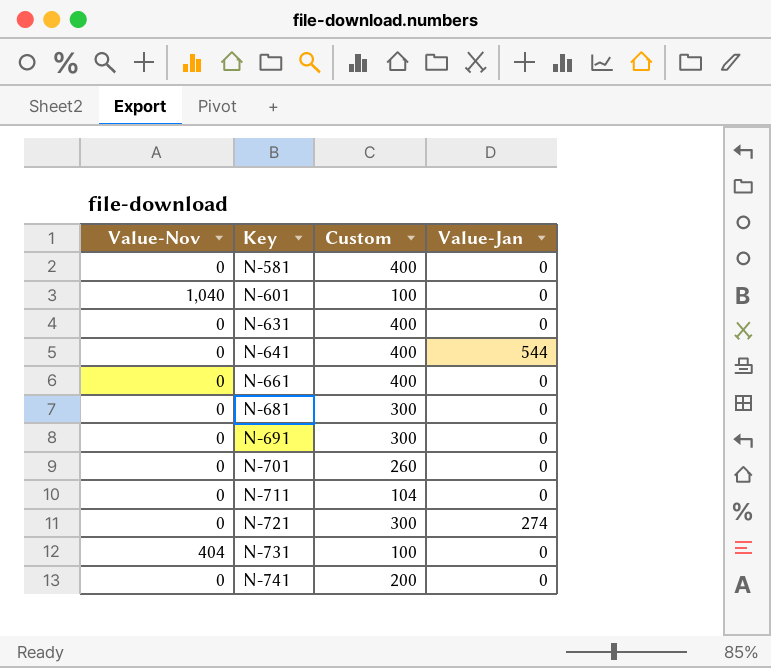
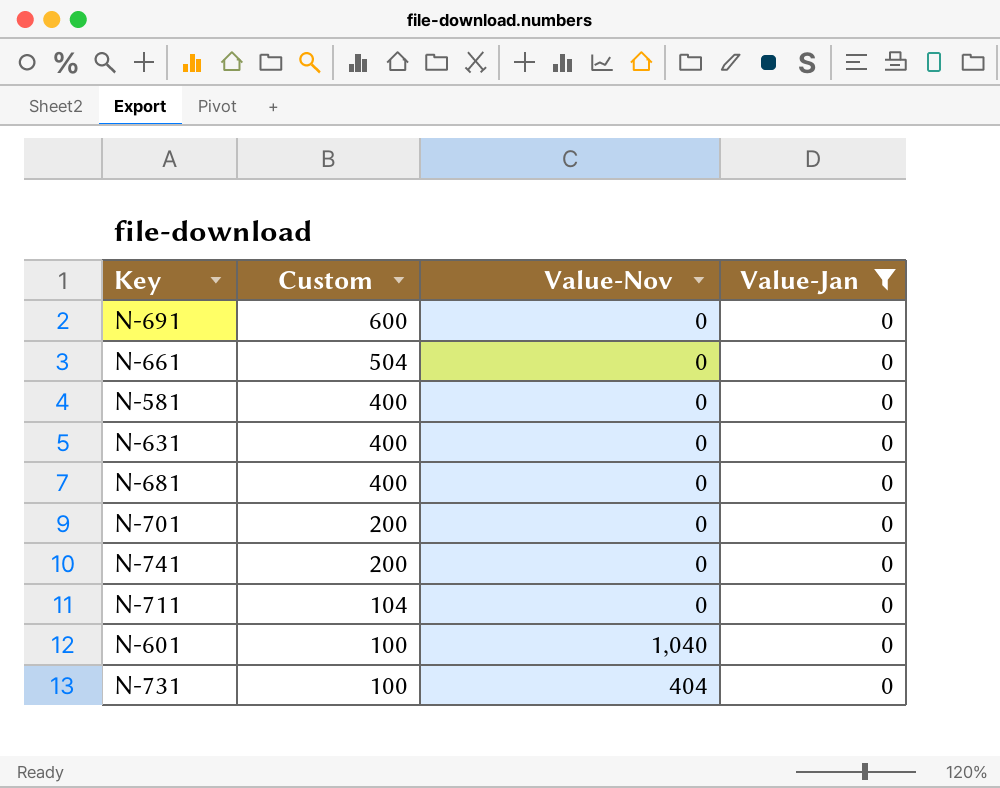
filter: none -> Value-Jan = 0
row order: Key ascending -> Custom descending
column Value-Nov | position: 1 -> 3
N-691 | Custom: 300 -> 600
N-661 | Custom: 400 -> 504
N-681 | Custom: 300 -> 400
N-701 | Custom: 260 -> 200

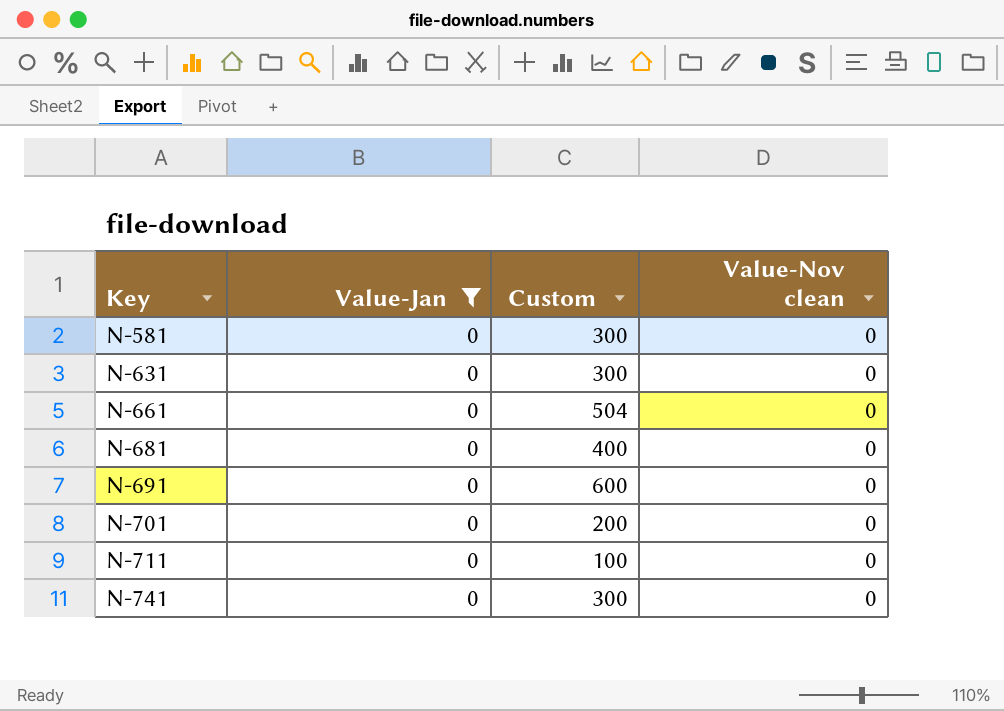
row order: Custom descending -> Key ascending
column Value-Jan | position: 4 -> 2
column name: Value-Nov -> Value-Nov clean
row N-601: 100 | 1,040 | 0 -> none
row N-731: 100 | 404 | 0 -> none
N-581 | Custom: 400 -> 300
N-631 | Custom: 400 -> 300
N-711 | Custom: 104 -> 100
N-741 | Custom: 200 -> 300

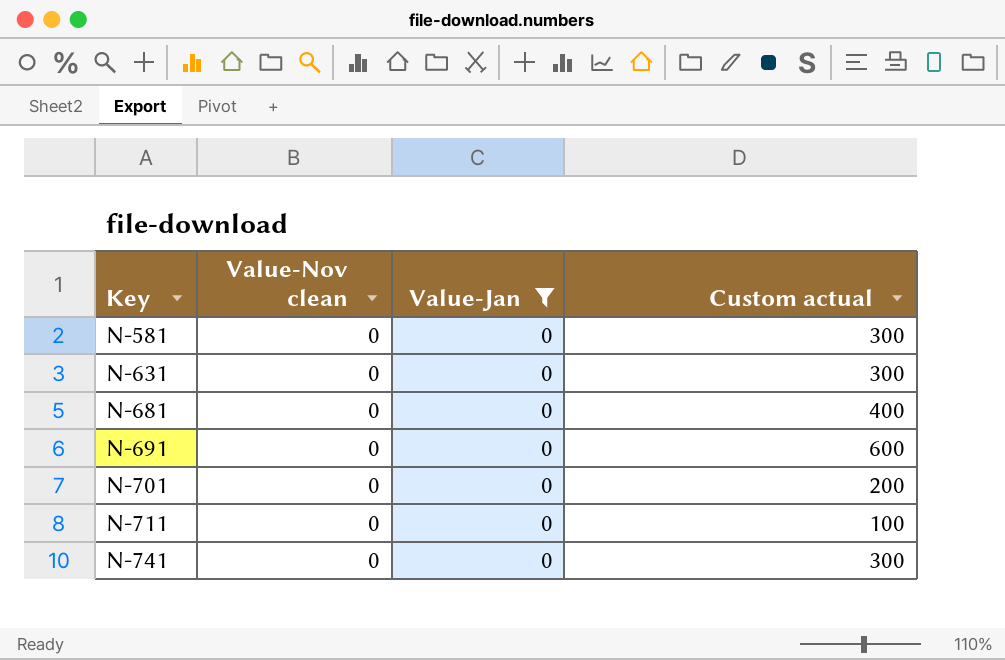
column Value-Nov clean | position: 4 -> 2
column name: Custom -> Custom actual
row N-661: 0 | 504 | 0 -> none

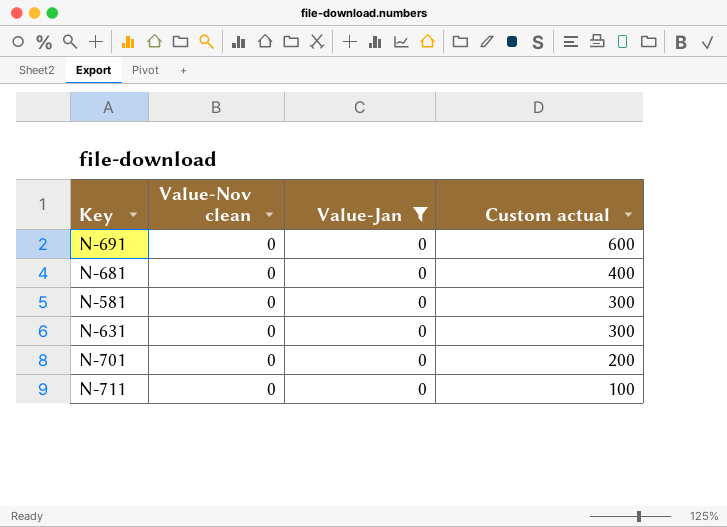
row order: Key ascending -> Custom actual descending
row N-741: 0 | 0 | 300 -> none

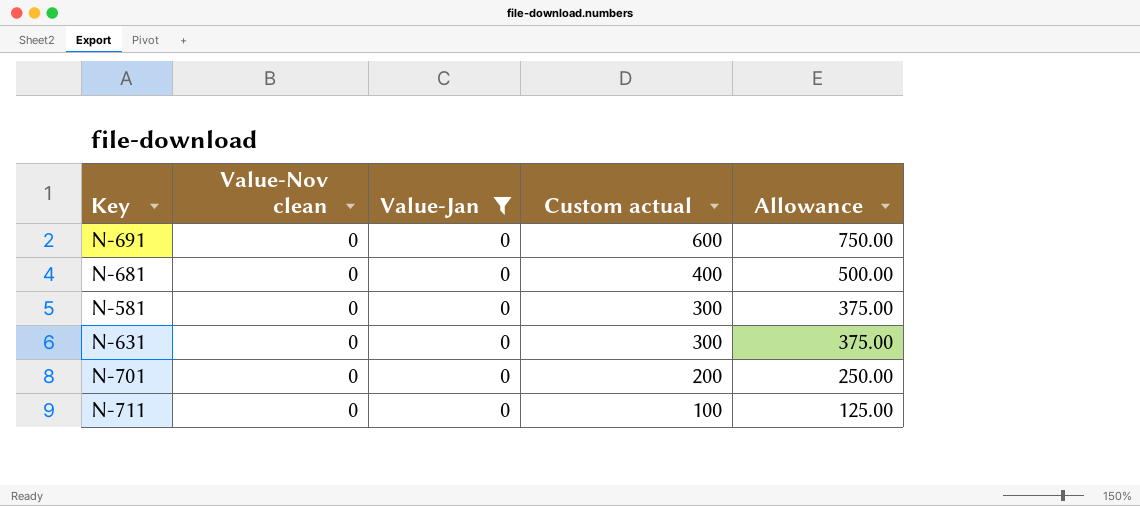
column Allowance | formula: none -> [Custom actual] * 1.25

